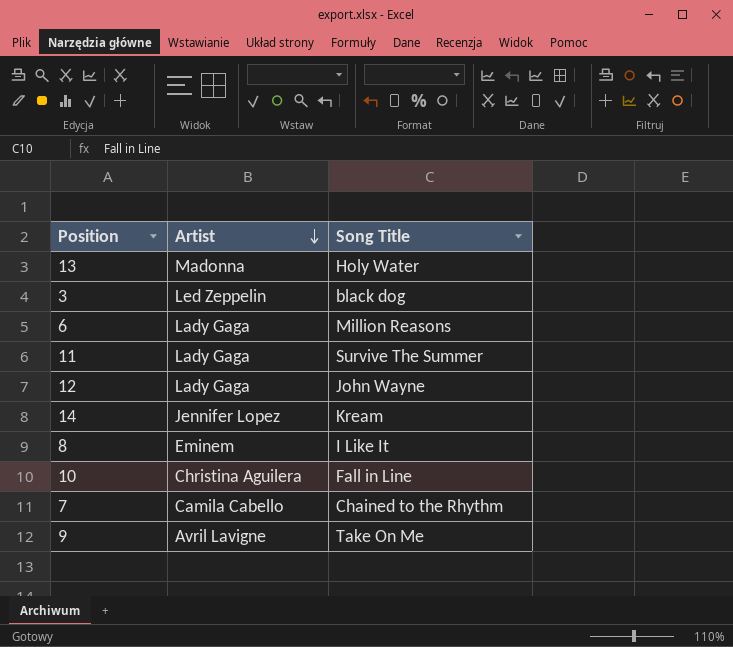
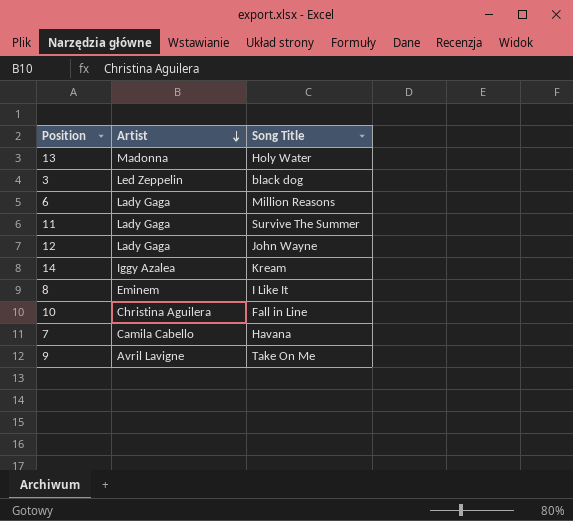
14 | Artist: Jennifer Lopez -> Iggy Azalea
7 | Song Title: Chained to the Rhythm -> Havana

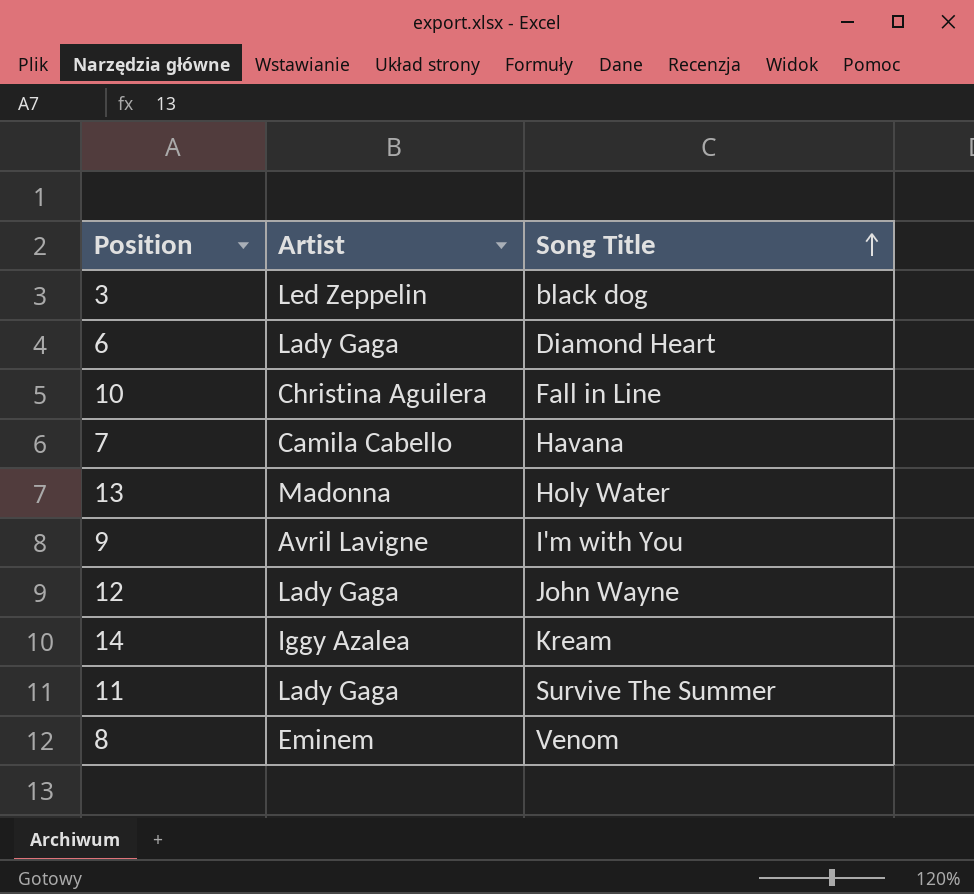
row order: Artist descending -> Song Title ascending
6 | Song Title: Million Reasons -> Diamond Heart
9 | Song Title: Take On Me -> I'm with You
8 | Song Title: I Like It -> Venom

